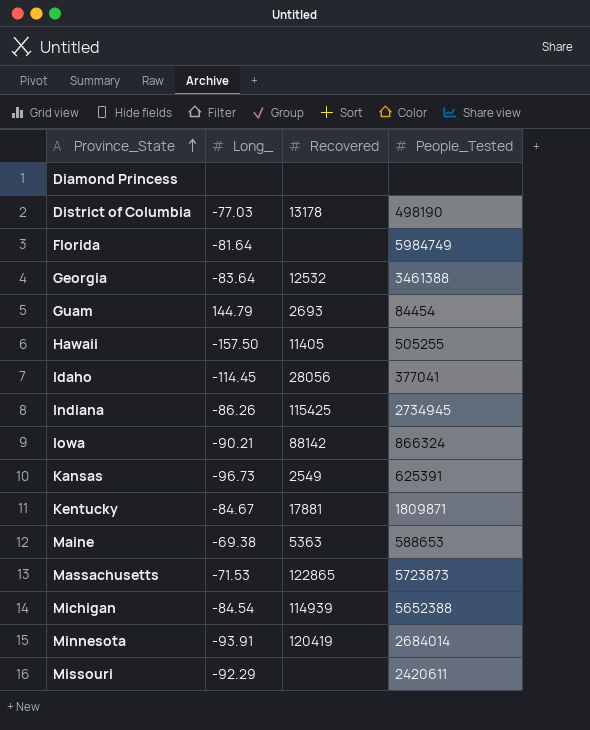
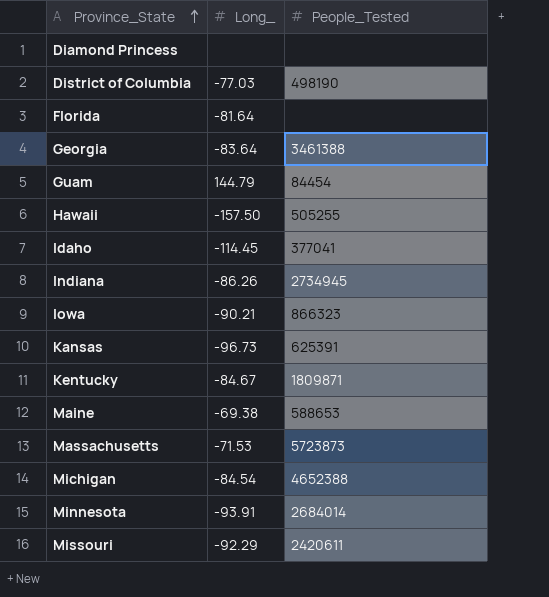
column Recovered | position: 3 -> none
Florida | People_Tested: 5984749 -> none
Iowa | People_Tested: 866324 -> 866323
Michigan | People_Tested: 5652388 -> 4652388

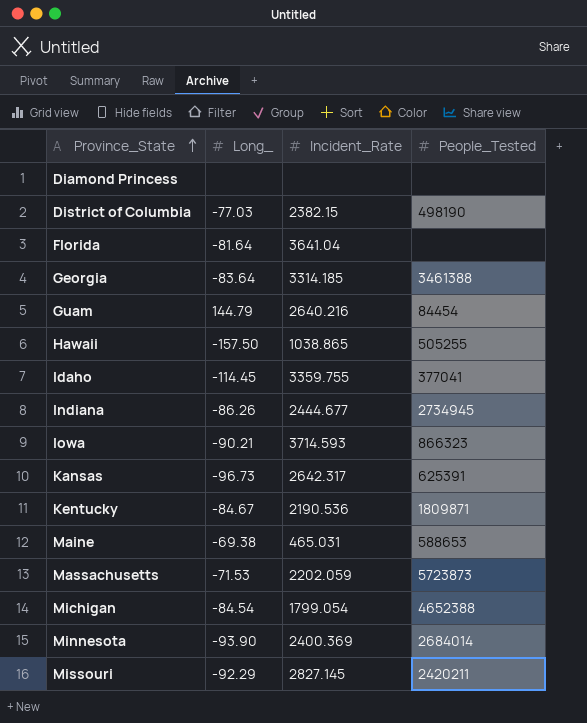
column Incident_Rate | position: none -> 3
Minnesota | Long_: -93.91 -> -93.90
Missouri | People_Tested: 2420611 -> 2420211

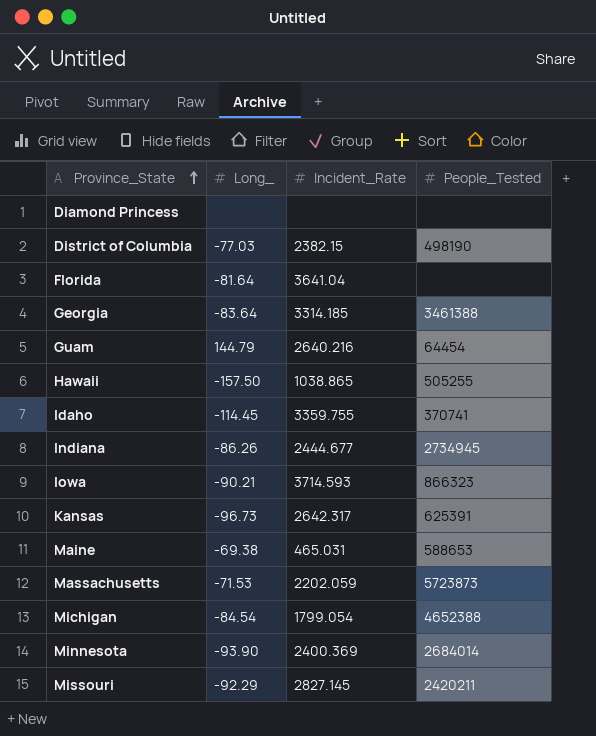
row Kentucky: -84.67 | 2190.536 | 1809871 -> none
Guam | People_Tested: 84454 -> 64454
Idaho | People_Tested: 377041 -> 370741

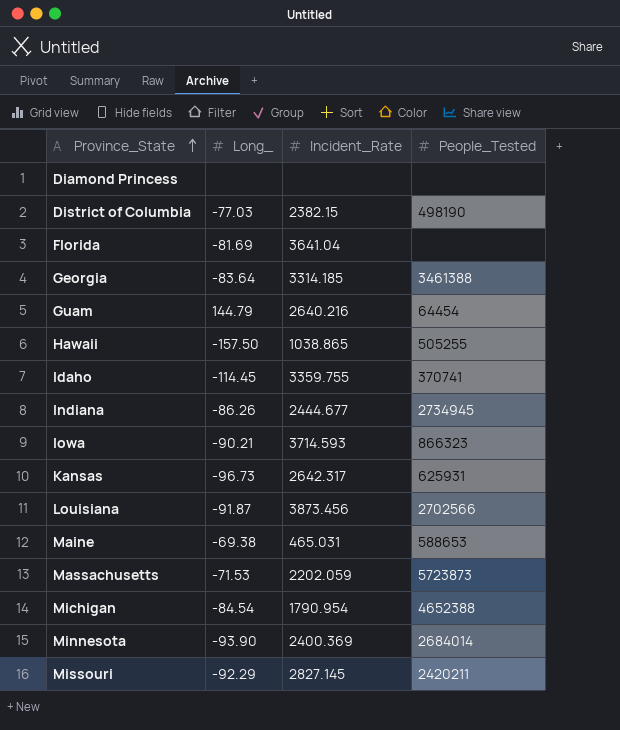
Florida | Long_: -81.64 -> -81.69
Kansas | People_Tested: 625391 -> 625931
row Louisiana: none -> -91.87 | 3873.456 | 2702566
Michigan | Incident_Rate: 1799.054 -> 1790.954

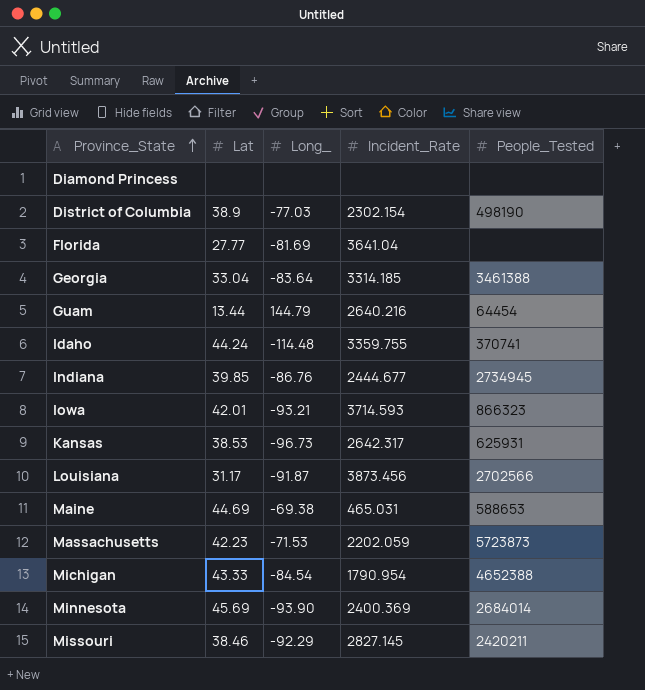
column Lat | position: none -> 2
row Hawaii: -157.50 | 1038.865 | 505255 -> none
District of Columbia | Incident_Rate: 2382.15 -> 2302.154
Idaho | Long_: -114.45 -> -114.48
Indiana | Long_: -86.26 -> -86.76
Iowa | Long_: -90.21 -> -93.21

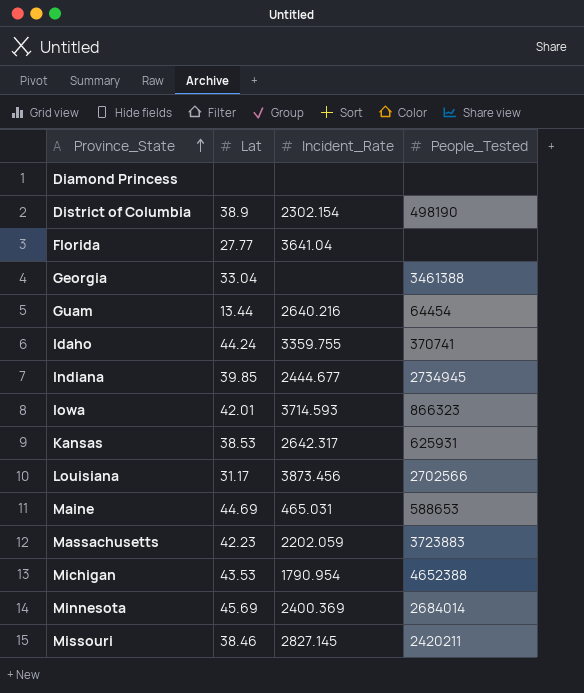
column Long_ | position: 3 -> none
Georgia | Incident_Rate: 3314.185 -> none
Massachusetts | People_Tested: 5723873 -> 3723883
Michigan | Lat: 43.33 -> 43.53

